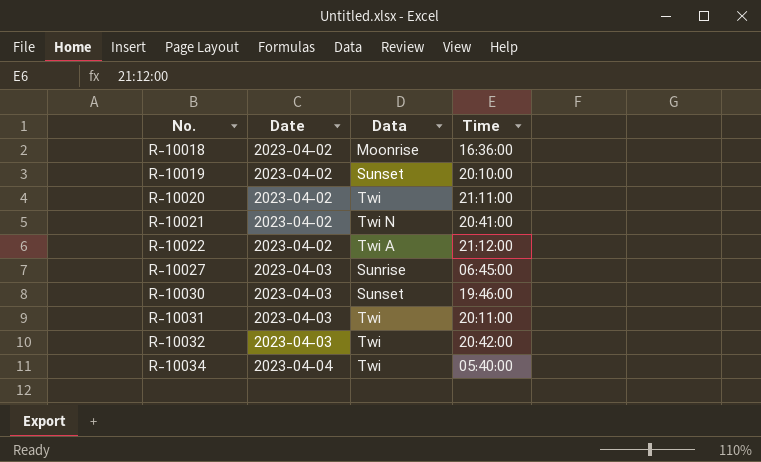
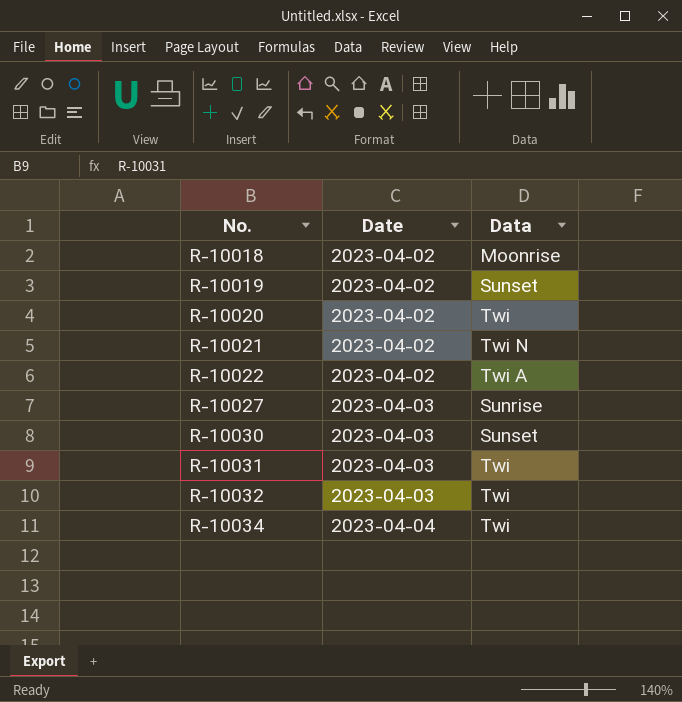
column Time | position: 4 -> none

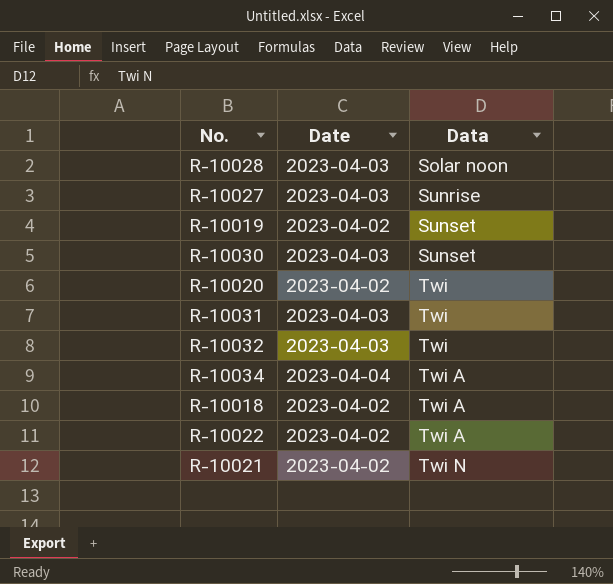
row order: No. ascending -> Data ascending
row R-10028: none -> 2023-04-03 | Solar noon
R-10034 | Data: Twi -> Twi A
R-10018 | Data: Moonrise -> Twi A

